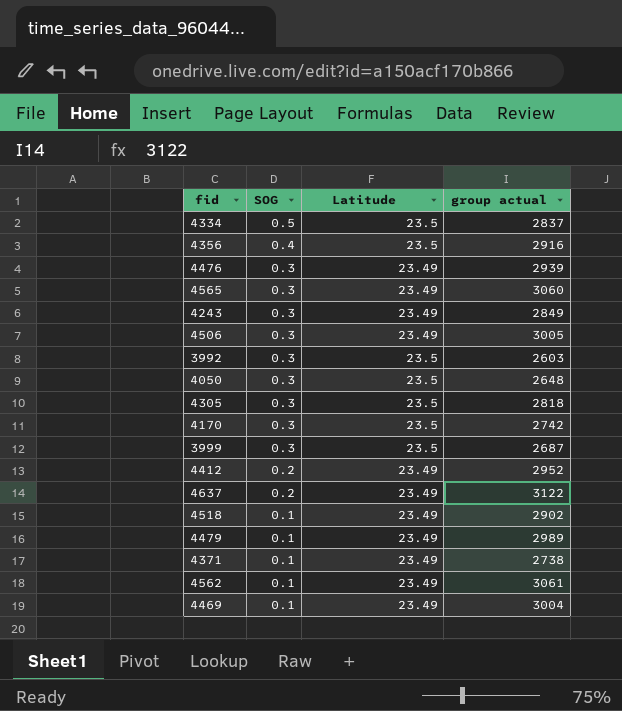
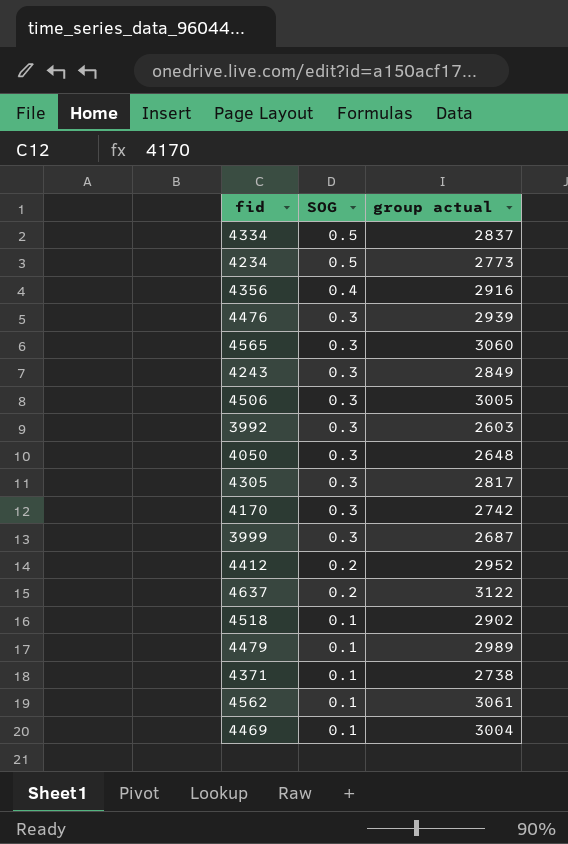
column Latitude | position: 3 -> none
row 4234: none -> 0.5 | 2773
4305 | group actual: 2818 -> 2817

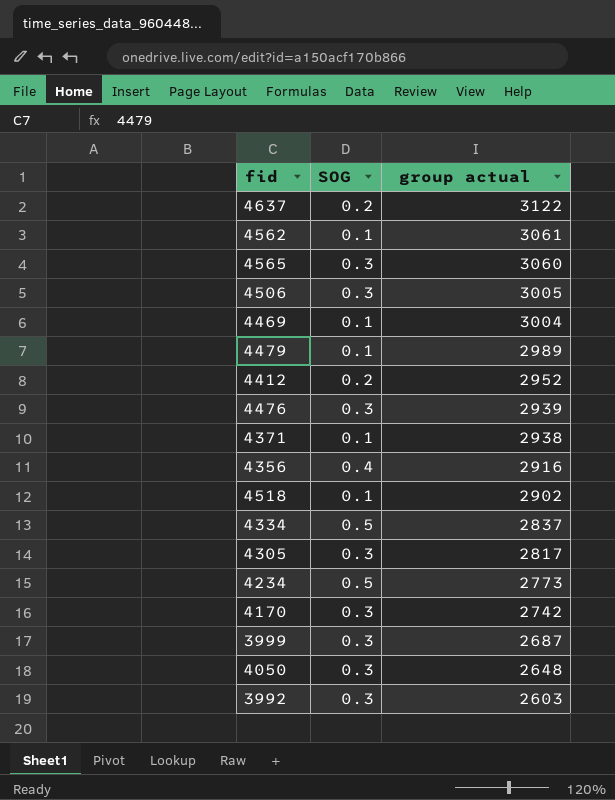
row order: SOG descending -> group actual descending
row 4243: 0.3 | 2849 -> none
4371 | group actual: 2738 -> 2938

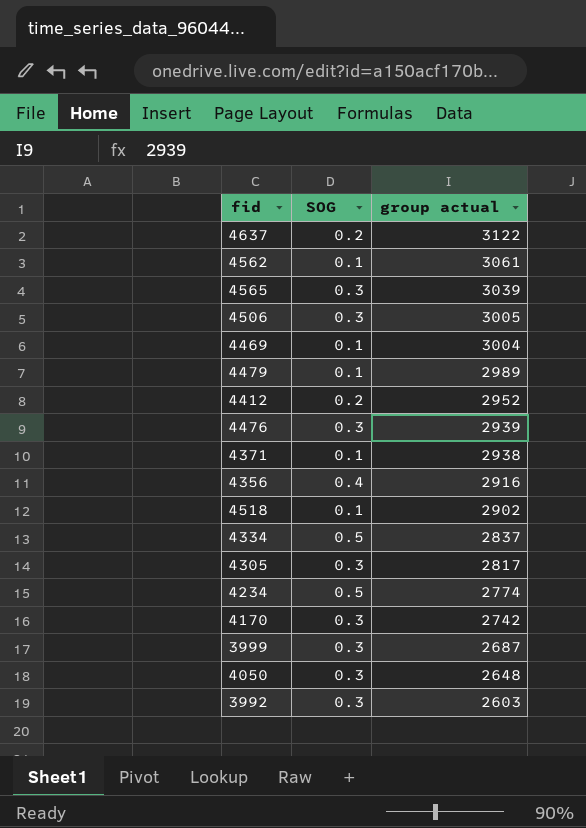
4565 | group actual: 3060 -> 3039
4234 | group actual: 2773 -> 2774

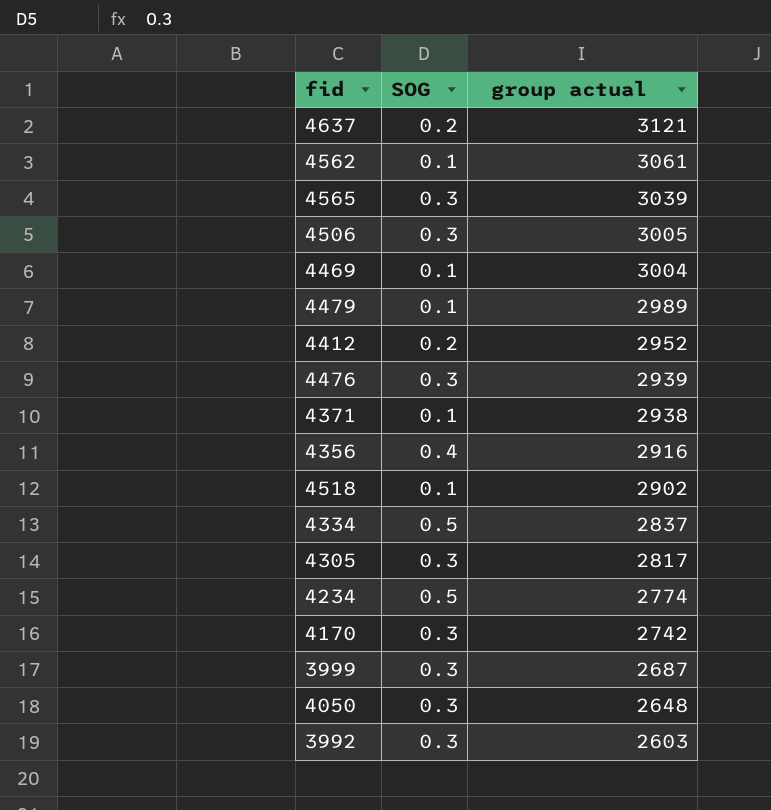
4637 | group actual: 3122 -> 3121

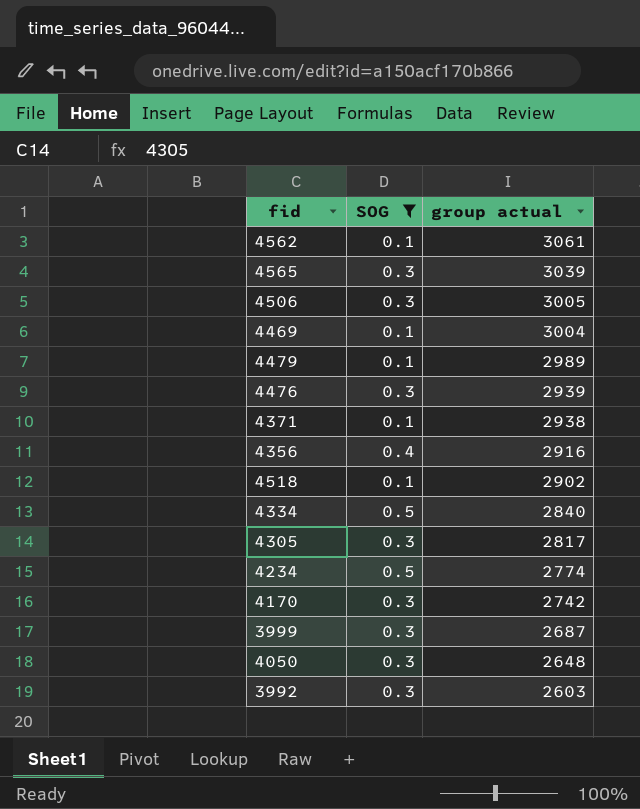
filter: none -> SOG != 0.2
4334 | group actual: 2837 -> 2840

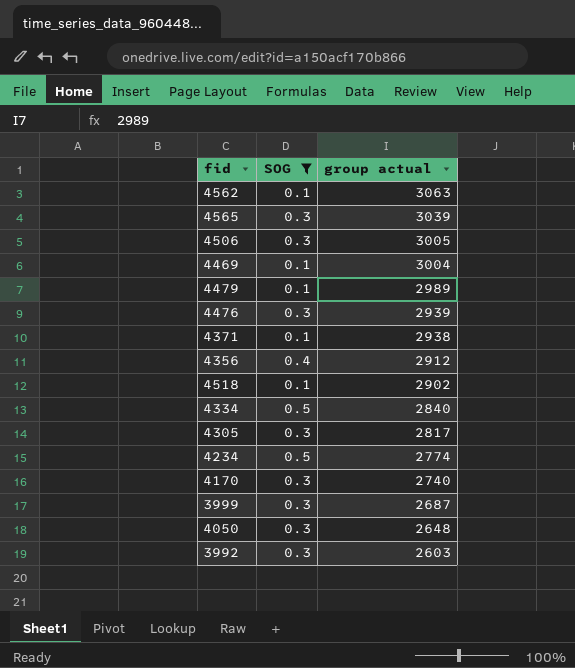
4562 | group actual: 3061 -> 3063
4356 | group actual: 2916 -> 2912
4170 | group actual: 2742 -> 2740

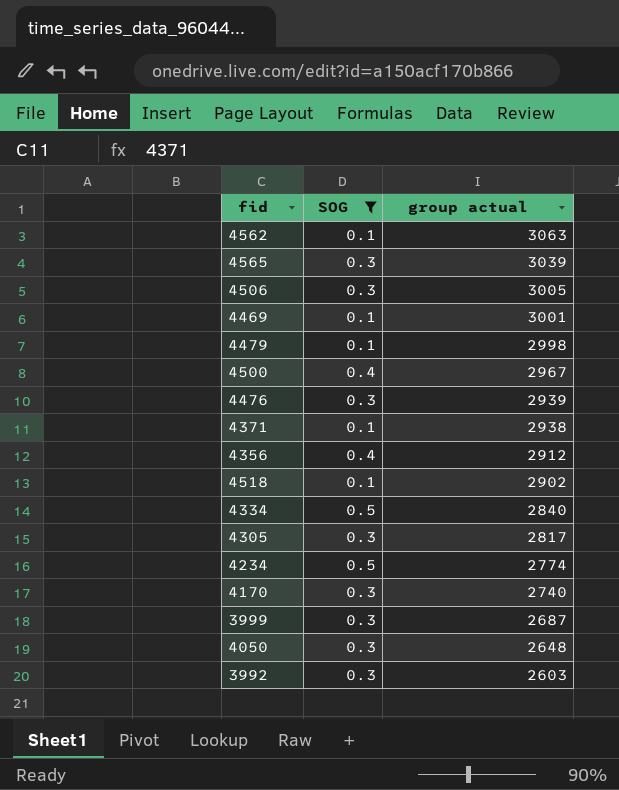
4469 | group actual: 3004 -> 3001
4479 | group actual: 2989 -> 2998
row 4500: none -> 0.4 | 2967

